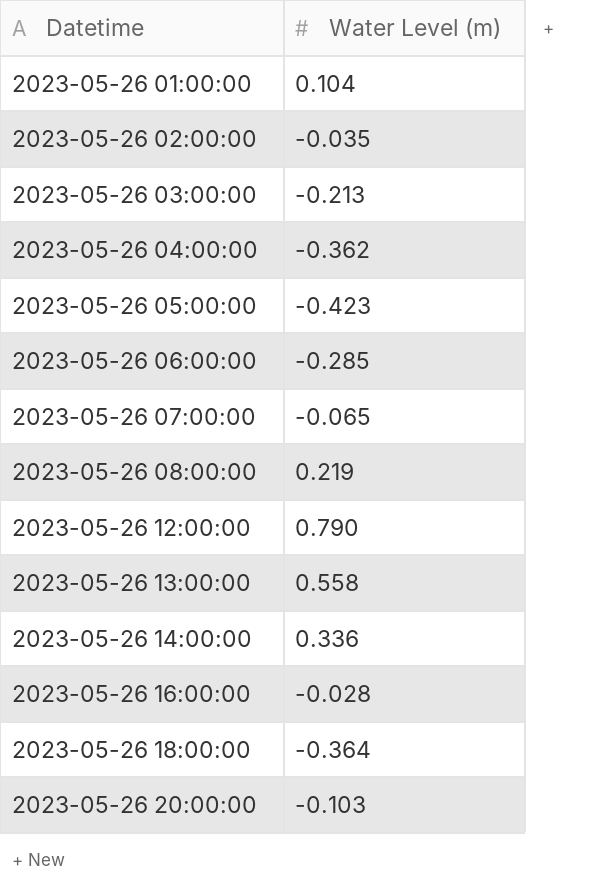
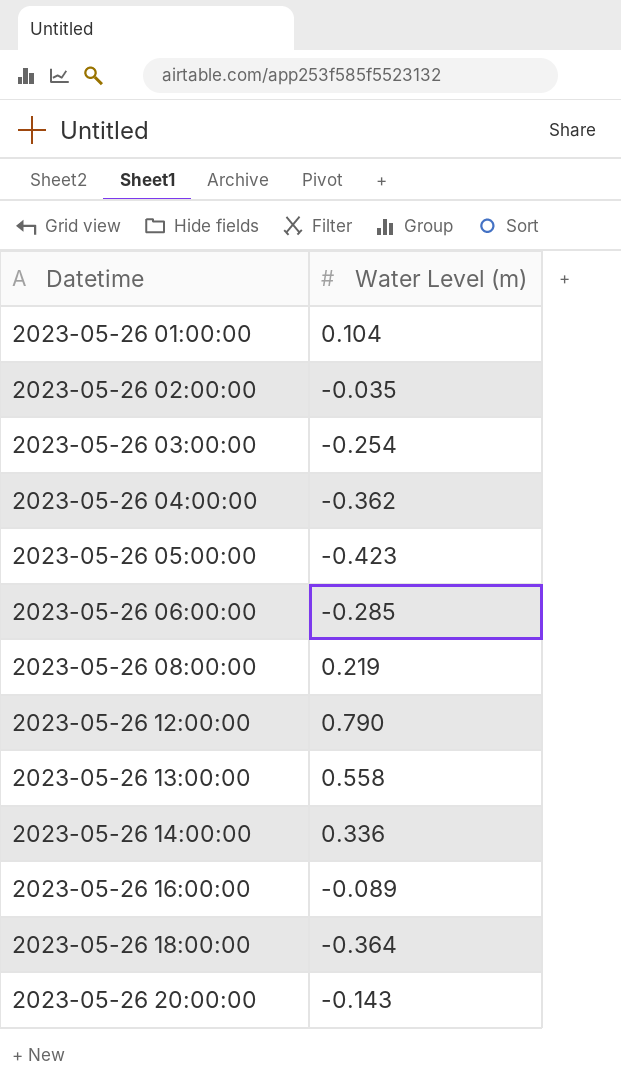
row 2023-05-26 07:00:00: -0.065 -> none
2023-05-26 03:00:00 | Water Level (m): -0.213 -> -0.254
2023-05-26 16:00:00 | Water Level (m): -0.028 -> -0.089
2023-05-26 20:00:00 | Water Level (m): -0.103 -> -0.143

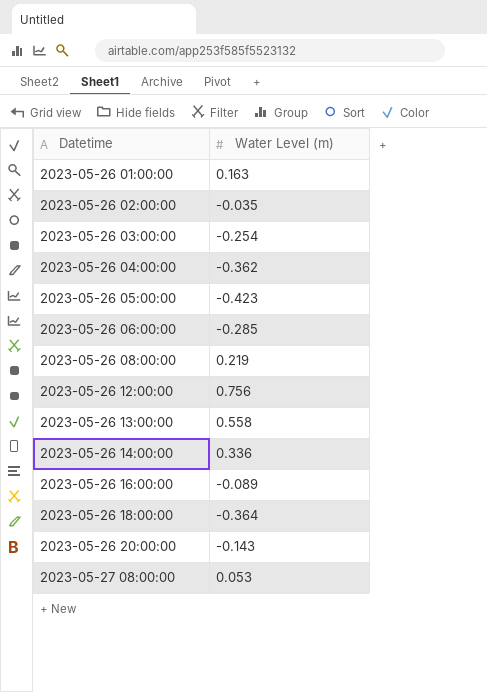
2023-05-26 01:00:00 | Water Level (m): 0.104 -> 0.163
2023-05-26 12:00:00 | Water Level (m): 0.790 -> 0.756
row 2023-05-27 08:00:00: none -> 0.053

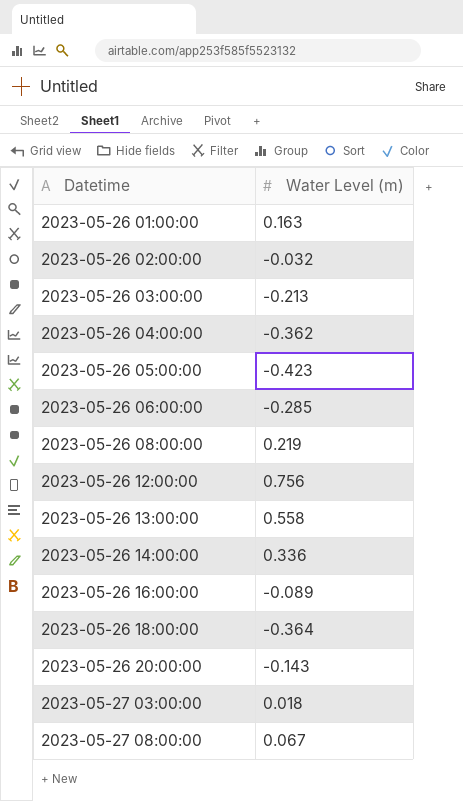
2023-05-26 02:00:00 | Water Level (m): -0.035 -> -0.032
2023-05-26 03:00:00 | Water Level (m): -0.254 -> -0.213
row 2023-05-27 03:00:00: none -> 0.018
2023-05-27 08:00:00 | Water Level (m): 0.053 -> 0.067

